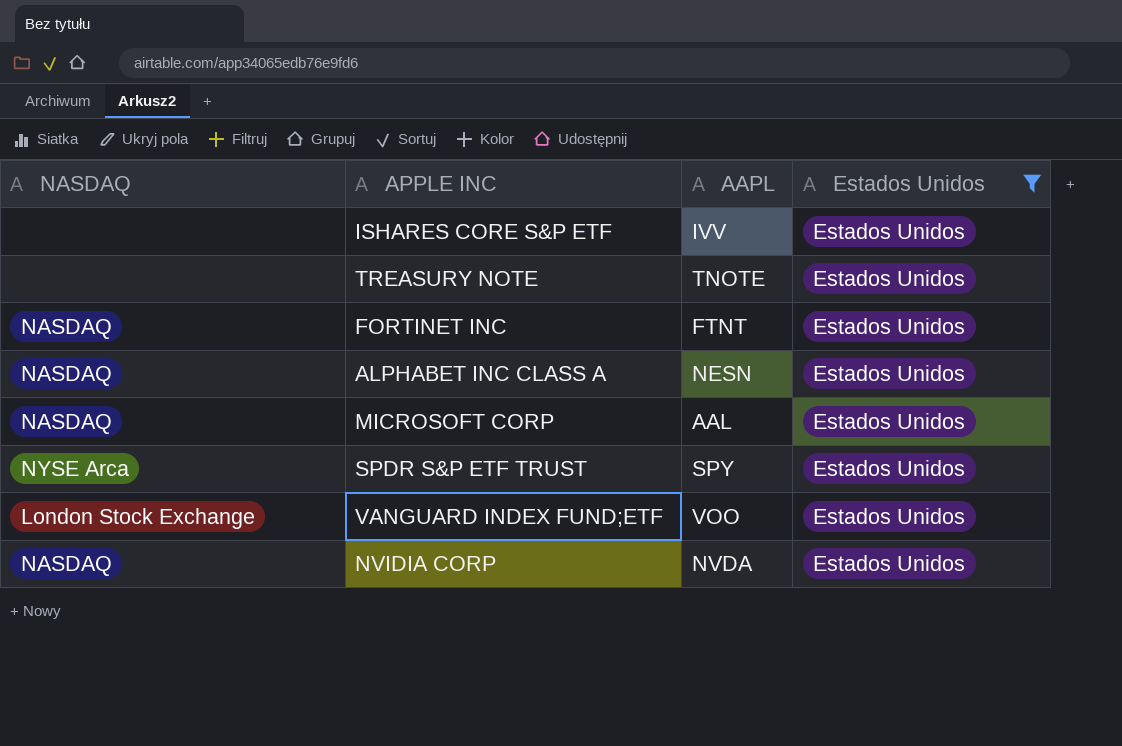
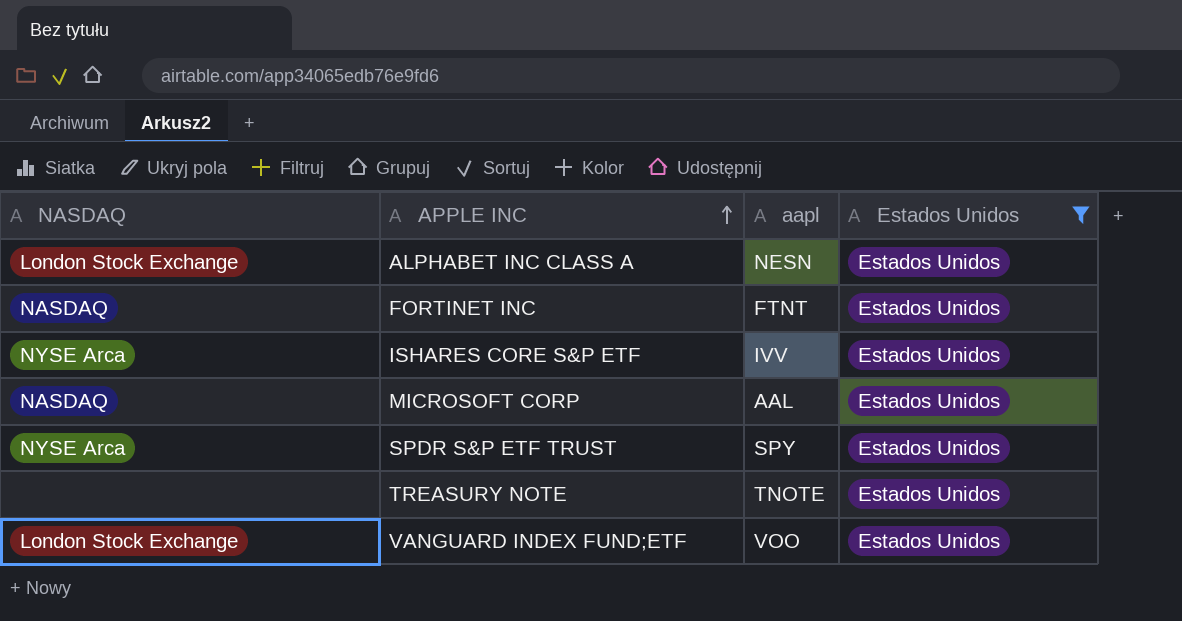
row order: none -> APPLE INC ascending
column name: AAPL -> aapl
row NVIDIA CORP: NASDAQ | NVDA | Estados Unidos -> none
ALPHABET INC CLASS A | NASDAQ: NASDAQ -> London Stock Exchange
ISHARES CORE S&P ETF | NASDAQ: none -> NYSE Arca

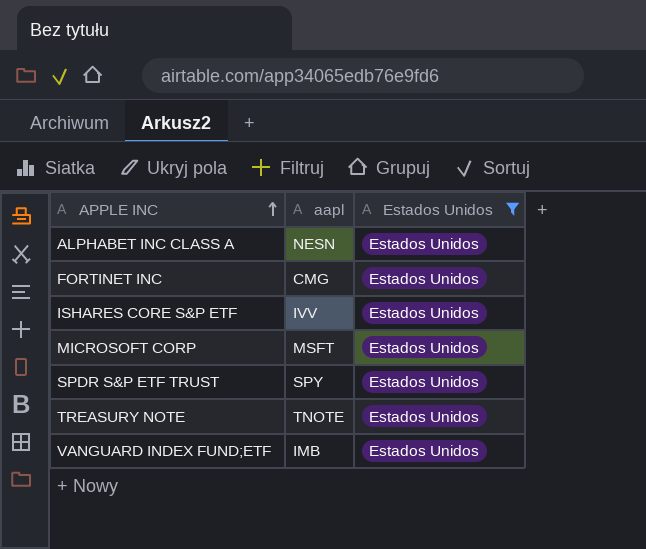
column NASDAQ | position: 1 -> none
FORTINET INC | aapl: FTNT -> CMG
MICROSOFT CORP | aapl: AAL -> MSFT
VANGUARD INDEX FUND;ETF | aapl: VOO -> IMB

